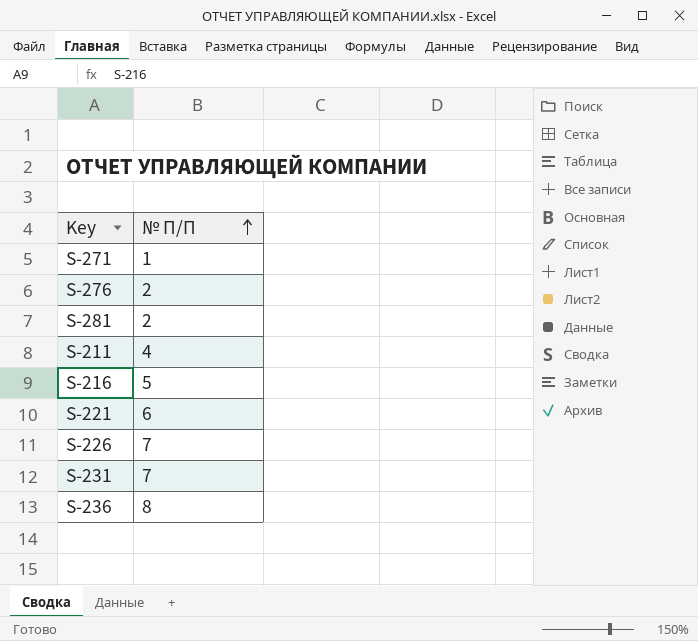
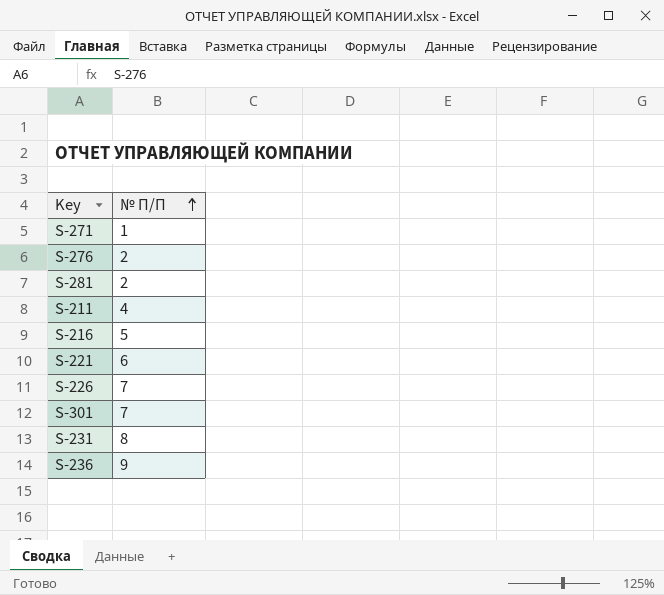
row S-301: none -> 7
S-231 | № П/П: 7 -> 8
S-236 | № П/П: 8 -> 9

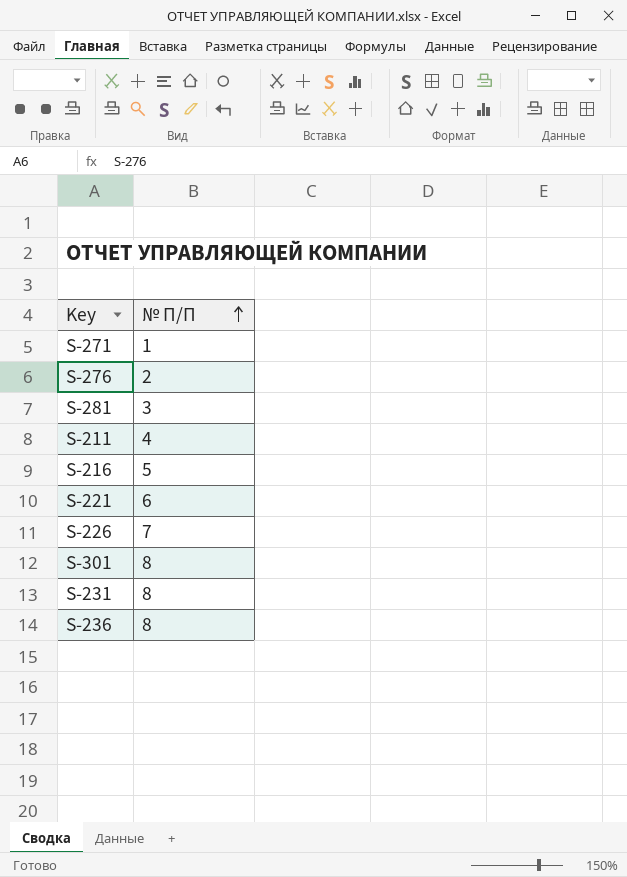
S-281 | № П/П: 2 -> 3
S-301 | № П/П: 7 -> 8
S-236 | № П/П: 9 -> 8

